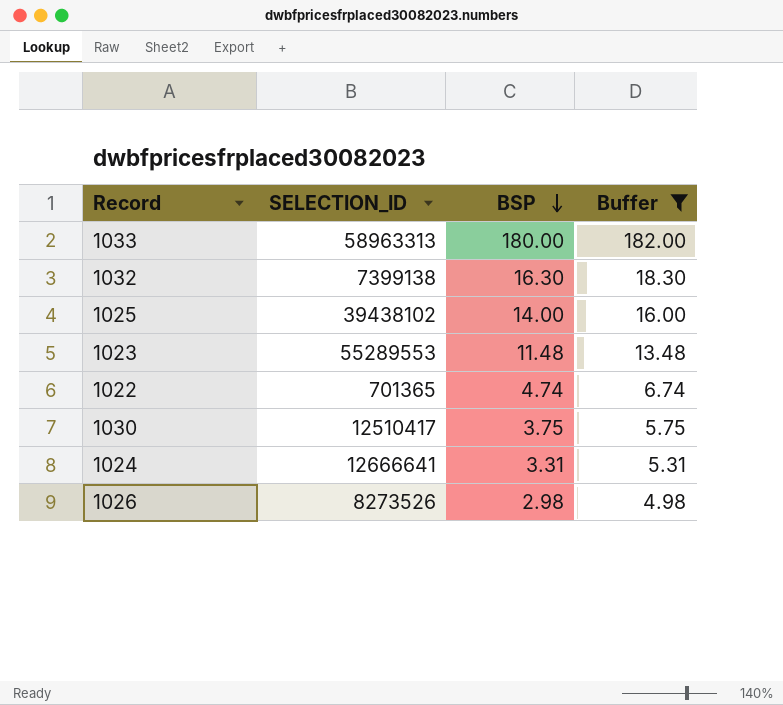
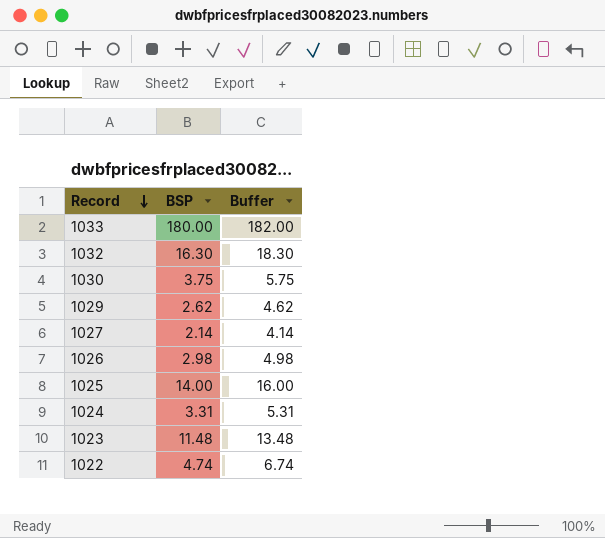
filter: Buffer >= 4.98 -> none
row order: BSP descending -> Record descending
column SELECTION_ID | position: 2 -> none

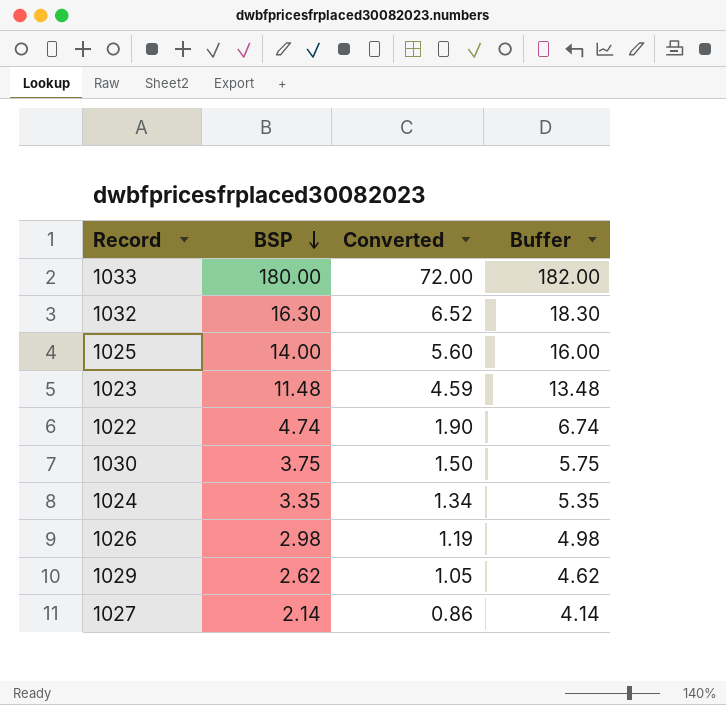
row order: Record descending -> BSP descending
column Converted | formula: none -> [BSP] * 0.4
1024 | BSP: 3.31 -> 3.35
1024 | Buffer: 5.31 -> 5.35

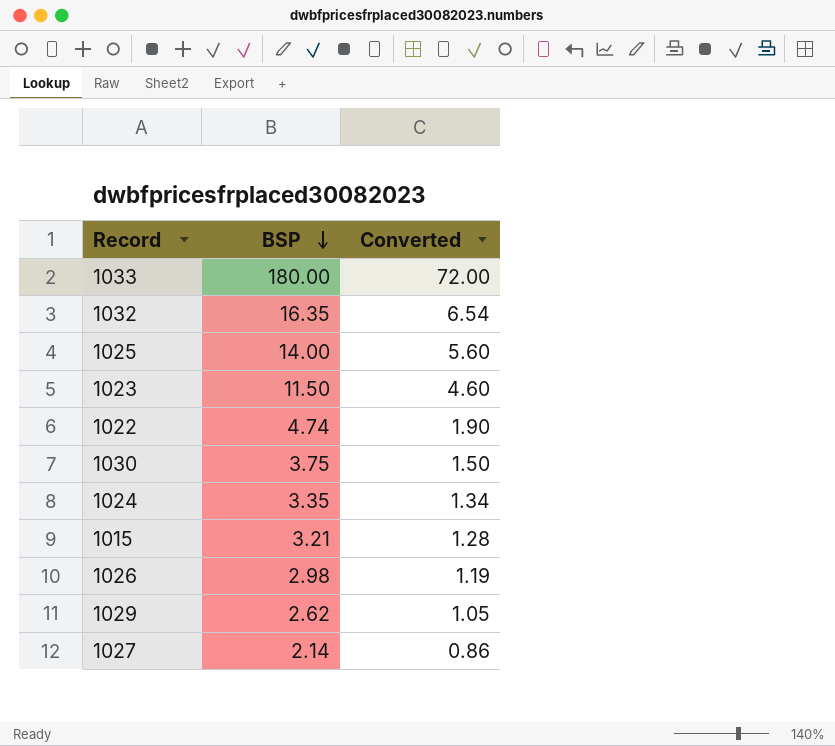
column Buffer | formula: [BSP] + 2 -> none
1032 | BSP: 16.30 -> 16.35
1032 | Converted: 6.52 -> 6.54
1023 | BSP: 11.48 -> 11.50
1023 | Converted: 4.59 -> 4.60
row 1015: none -> 3.21 | 1.28

